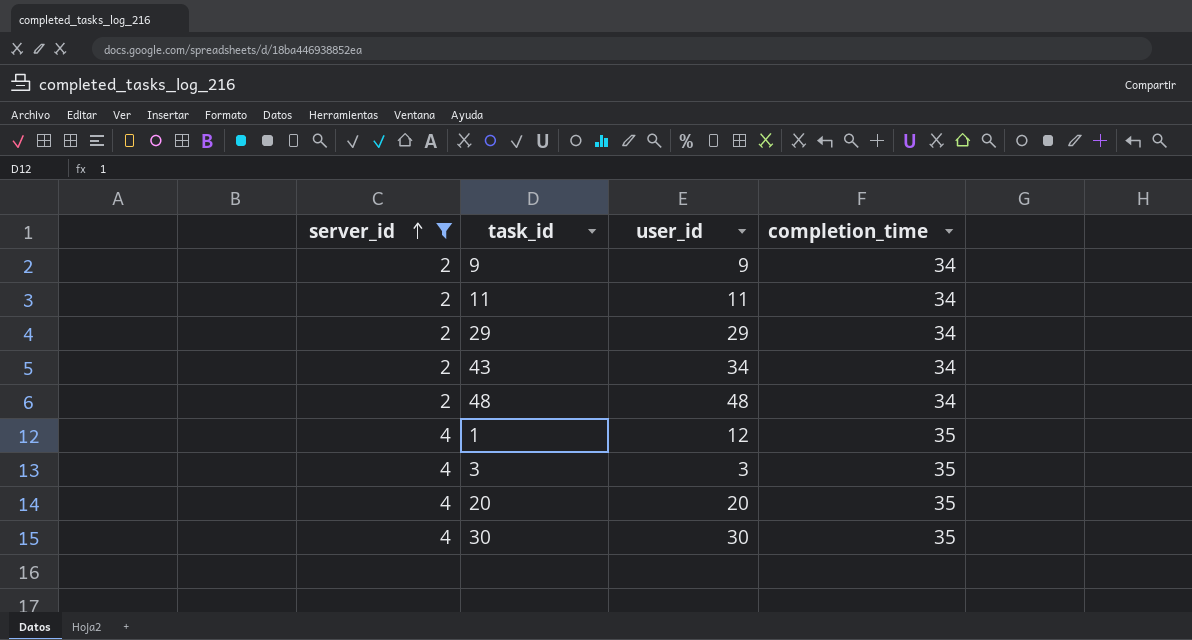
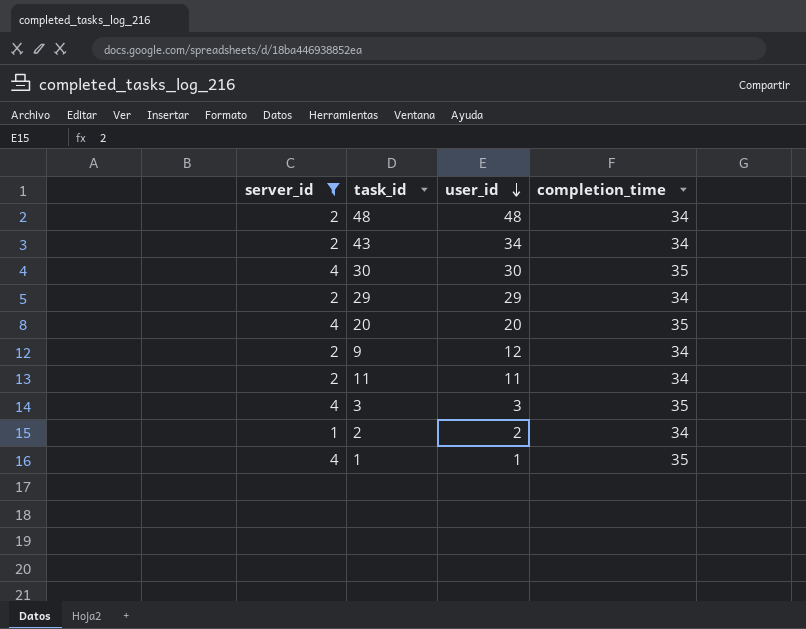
row order: server_id ascending -> user_id descending
9 | user_id: 9 -> 12
row 2: none -> 1 | 2 | 34
1 | user_id: 12 -> 1

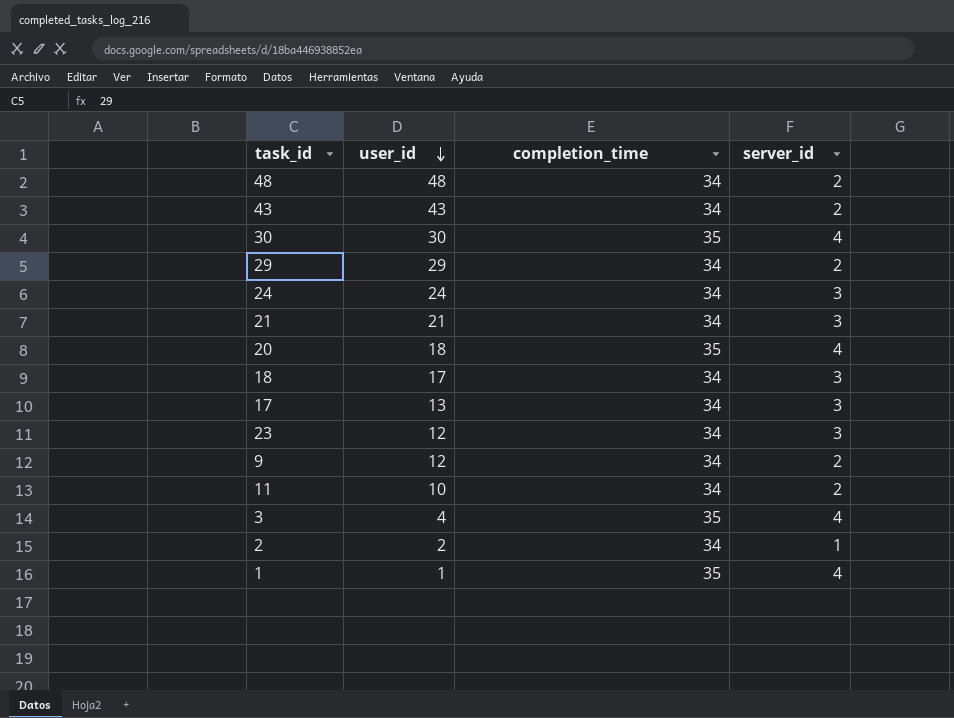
filter: server_id != 3 -> none
column server_id | position: 1 -> 4
43 | user_id: 34 -> 43
20 | user_id: 20 -> 18
11 | user_id: 11 -> 10
3 | user_id: 3 -> 4

